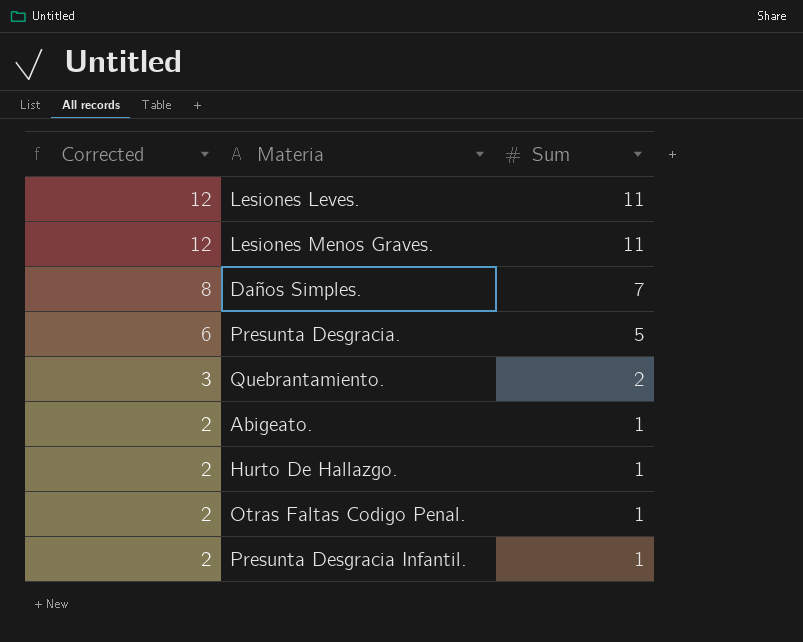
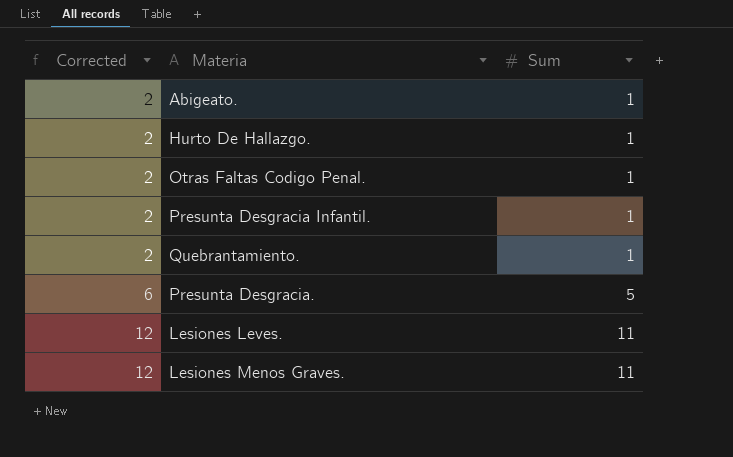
row order: Corrected descending -> Corrected ascending
row Daños Simples.: 8 | 7 -> none
Quebrantamiento. | Corrected: 3 -> 2
Quebrantamiento. | Sum: 2 -> 1

